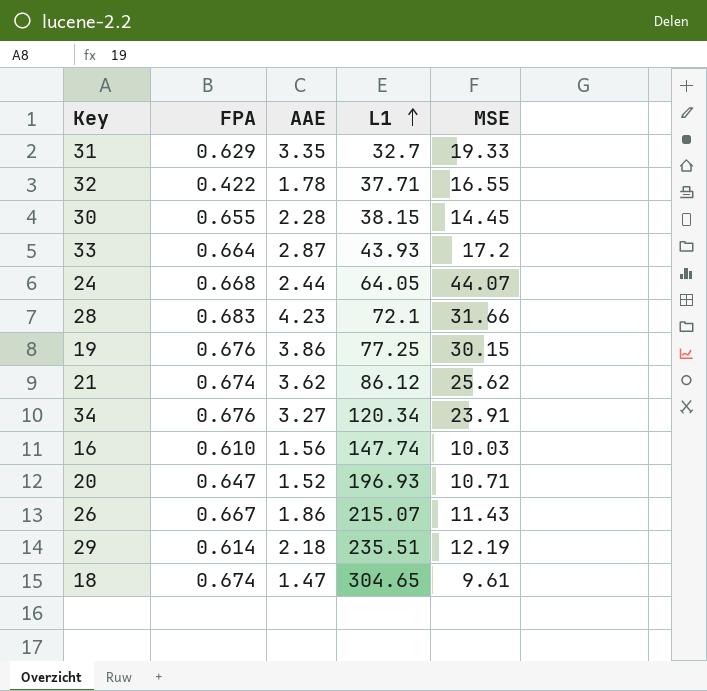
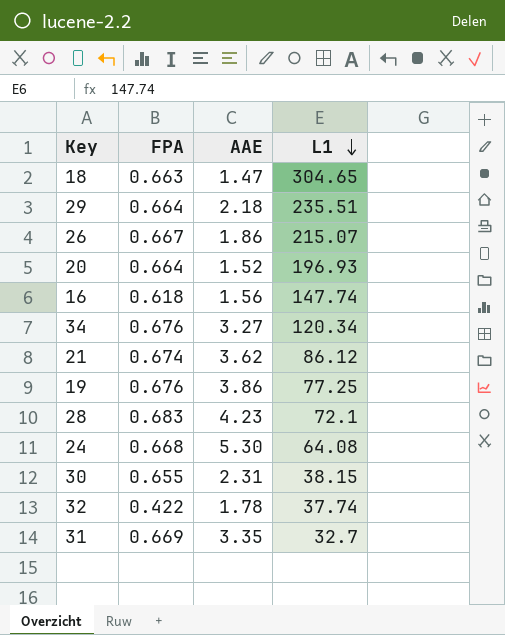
row order: L1 ascending -> L1 descending
column MSE | position: 5 -> none
row 33: 0.664 | 2.87 | 43.93 | 17.2 -> none
18 | FPA: 0.674 -> 0.663
29 | FPA: 0.614 -> 0.664
20 | FPA: 0.647 -> 0.664
16 | FPA: 0.610 -> 0.618
24 | AAE: 2.44 -> 5.30
24 | L1: 64.05 -> 64.08
30 | AAE: 2.28 -> 2.31
32 | L1: 37.71 -> 37.74
31 | FPA: 0.629 -> 0.669

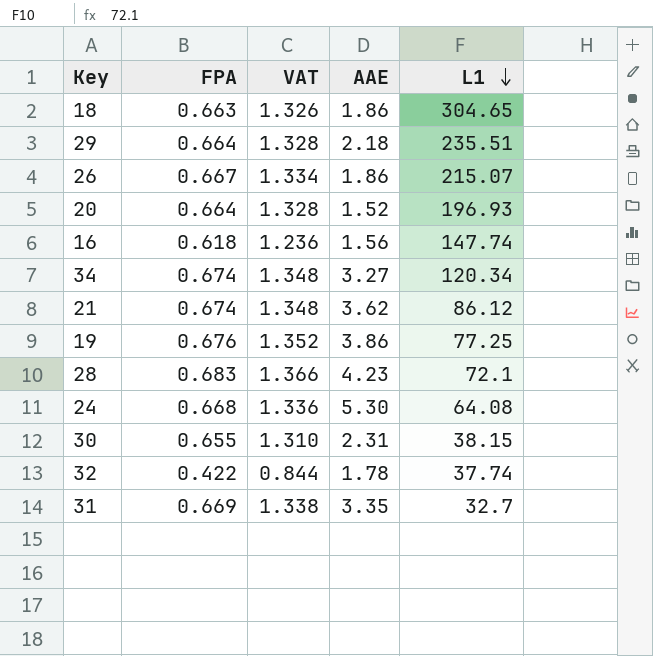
column VAT | formula: none -> [FPA] * 2
18 | AAE: 1.47 -> 1.86
34 | FPA: 0.676 -> 0.674

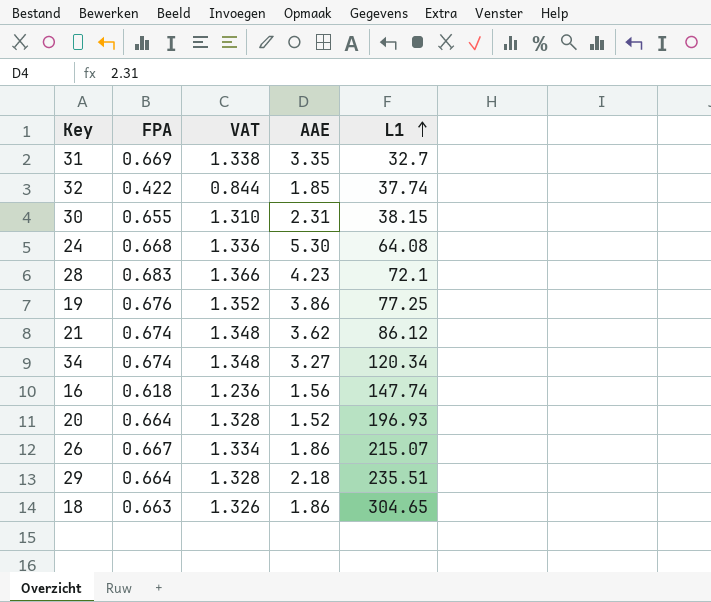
row order: L1 descending -> L1 ascending
32 | AAE: 1.78 -> 1.85

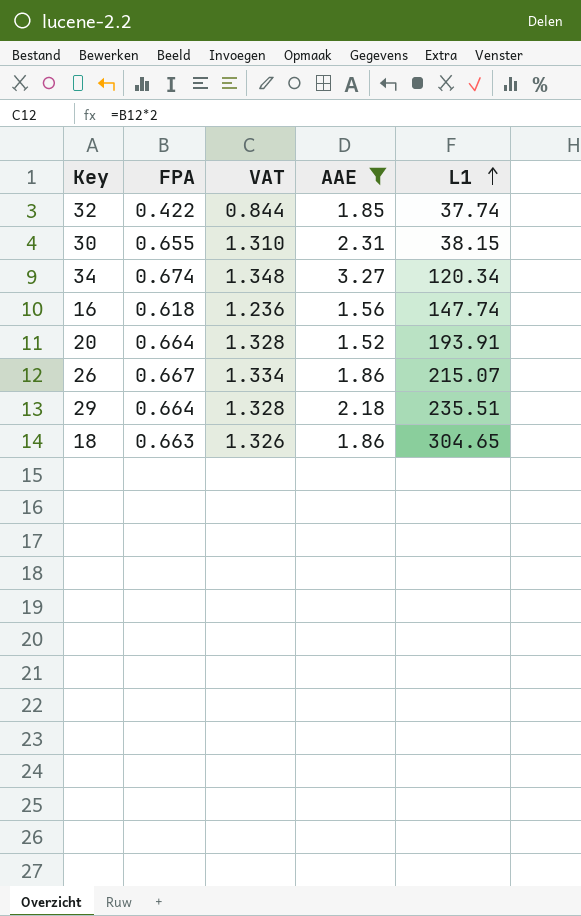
filter: none -> AAE <= 3.27
20 | L1: 196.93 -> 193.91

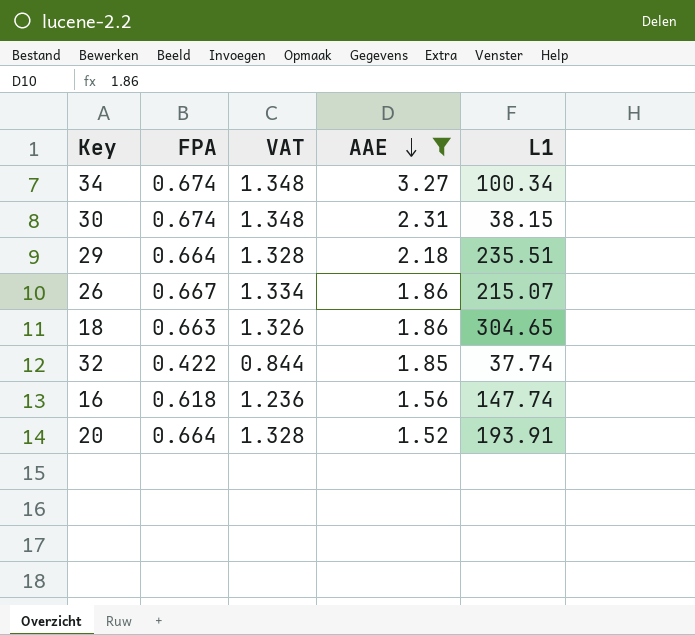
row order: L1 ascending -> AAE descending
34 | L1: 120.34 -> 100.34
30 | FPA: 0.655 -> 0.674
30 | VAT: 1.310 -> 1.348

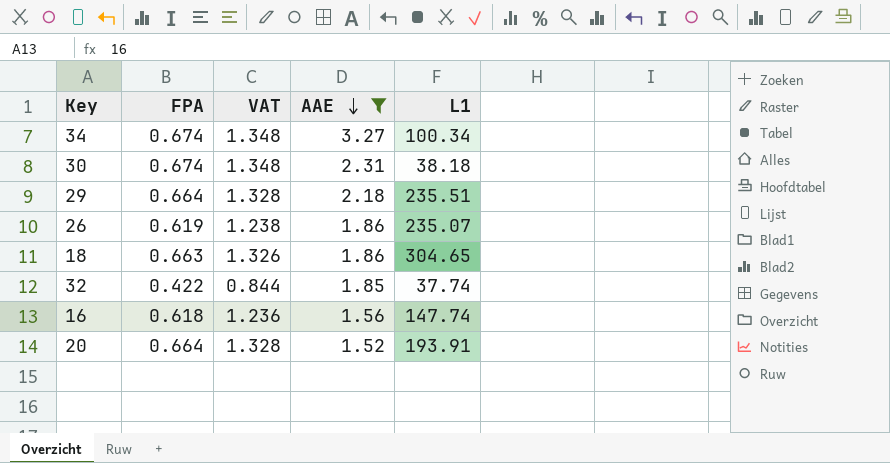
30 | L1: 38.15 -> 38.18
26 | FPA: 0.667 -> 0.619
26 | VAT: 1.334 -> 1.238
26 | L1: 215.07 -> 235.07

